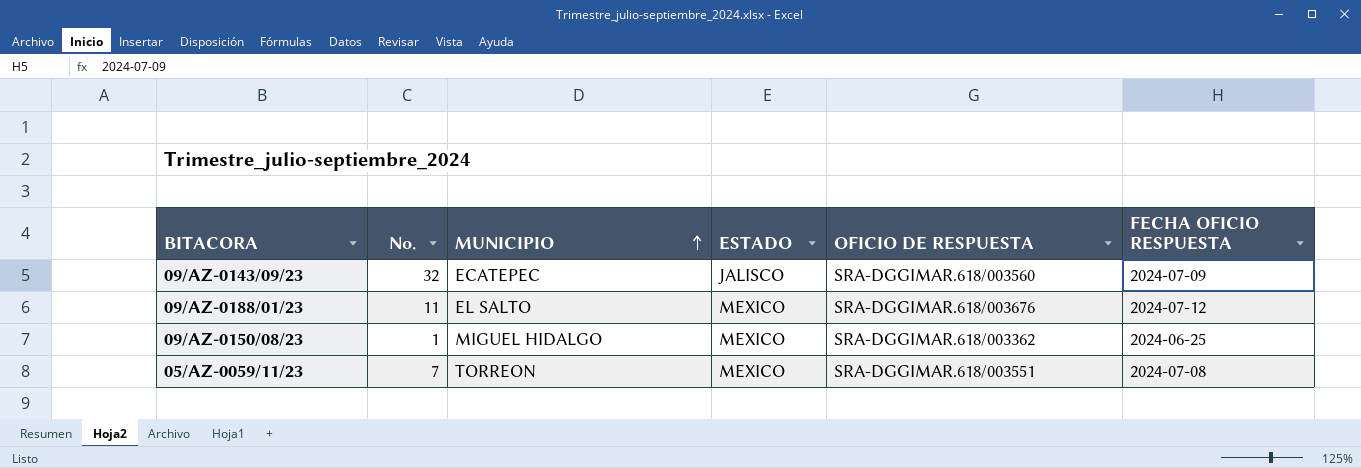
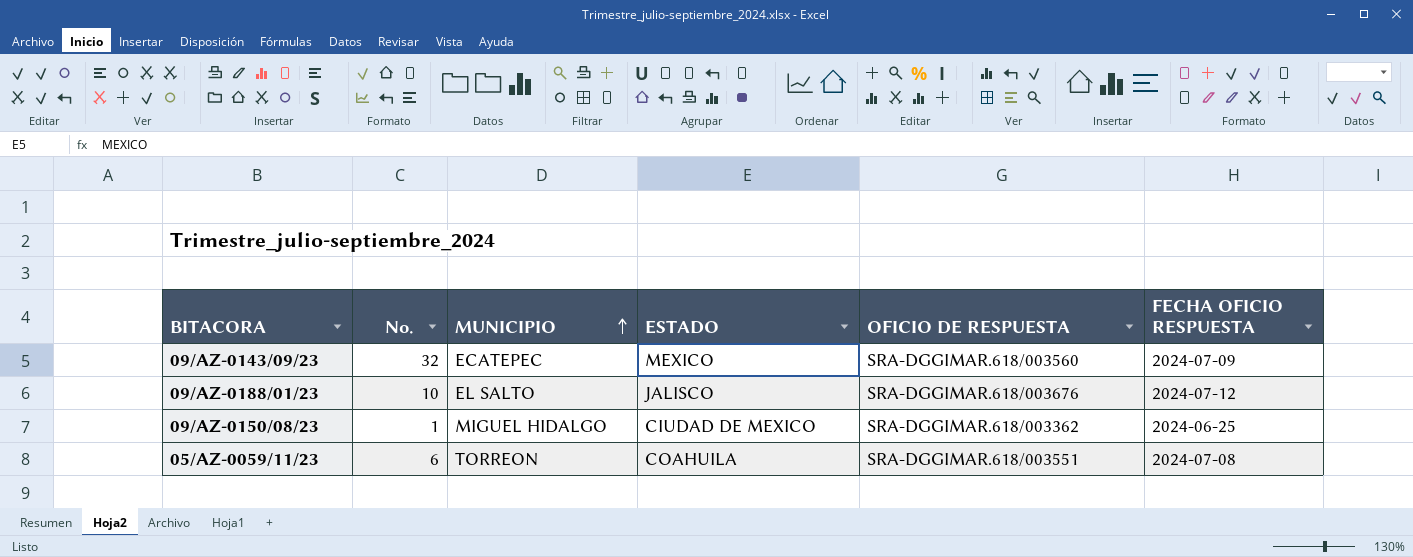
09/AZ-0143/09/23 | ESTADO: JALISCO -> MEXICO
09/AZ-0188/01/23 | No.: 11 -> 10
09/AZ-0188/01/23 | ESTADO: MEXICO -> JALISCO
09/AZ-0150/08/23 | ESTADO: MEXICO -> CIUDAD DE MEXICO
05/AZ-0059/11/23 | No.: 7 -> 6
05/AZ-0059/11/23 | ESTADO: MEXICO -> COAHUILA

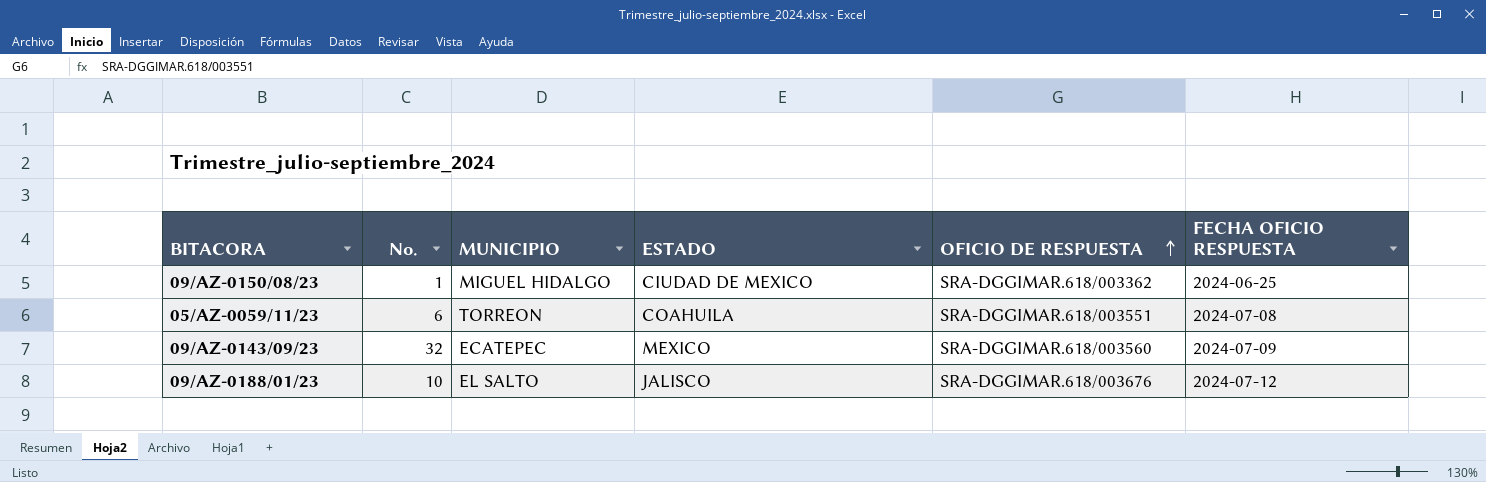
row order: MUNICIPIO ascending -> OFICIO DE RESPUESTA ascending

